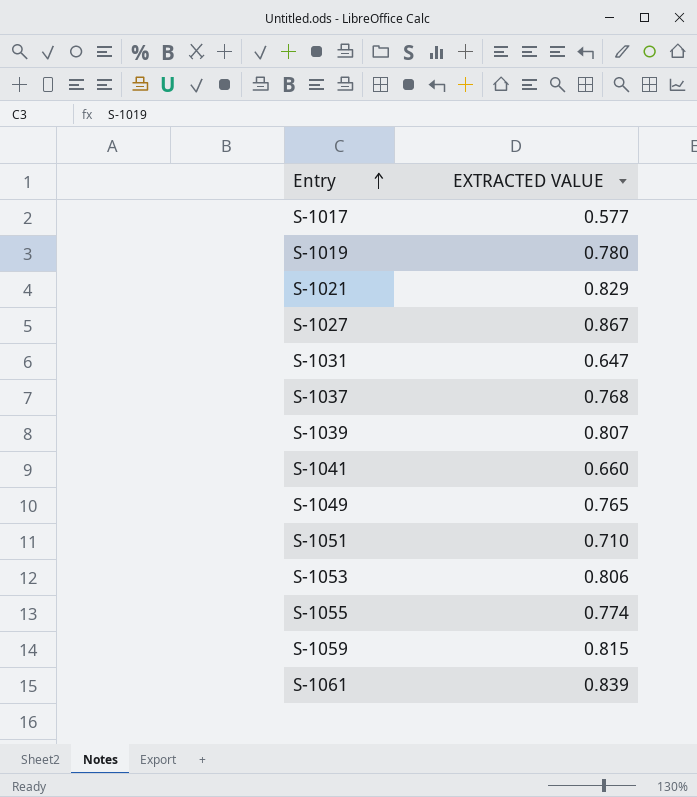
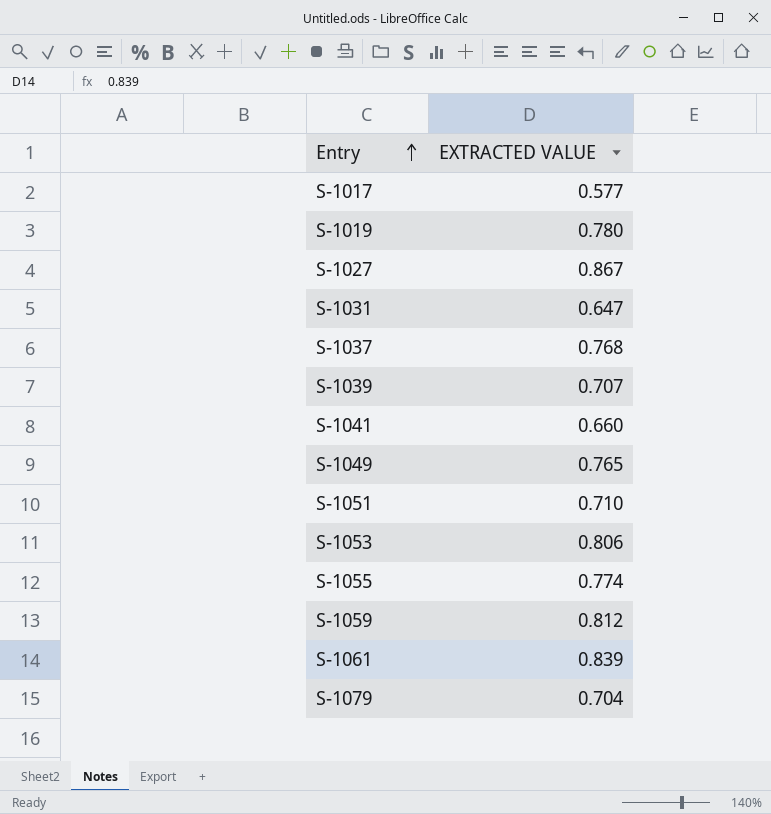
row S-1021: 0.829 -> none
S-1039 | EXTRACTED VALUE: 0.807 -> 0.707
S-1059 | EXTRACTED VALUE: 0.815 -> 0.812
row S-1079: none -> 0.704

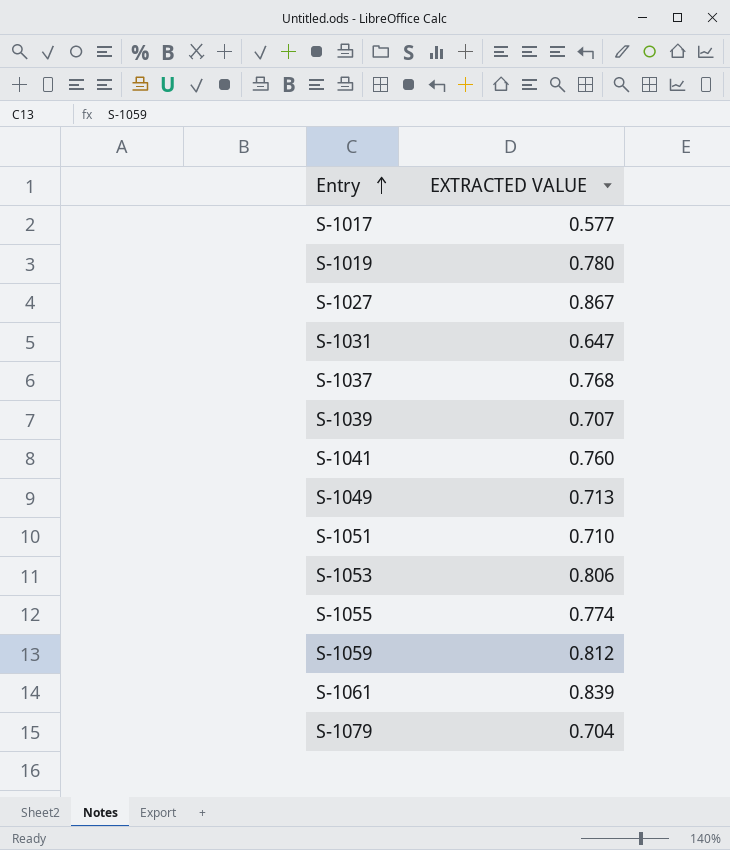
S-1041 | EXTRACTED VALUE: 0.660 -> 0.760
S-1049 | EXTRACTED VALUE: 0.765 -> 0.713

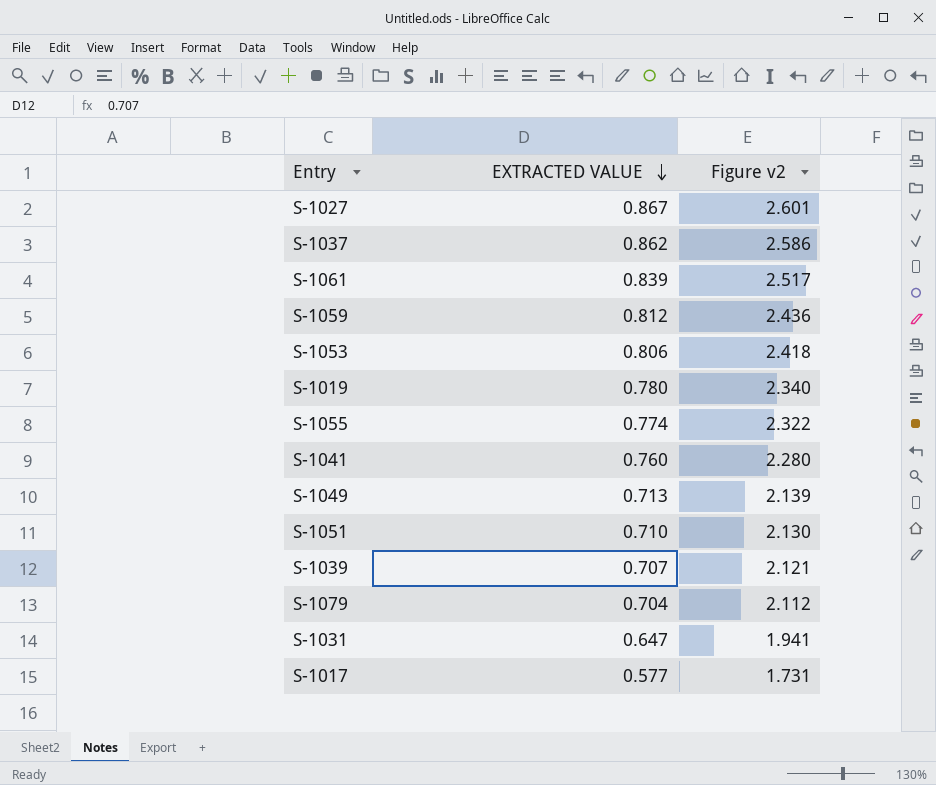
row order: Entry ascending -> EXTRACTED VALUE descending
column Figure v2 | formula: none -> [EXTRACTED VALUE] * 3
S-1037 | EXTRACTED VALUE: 0.768 -> 0.862

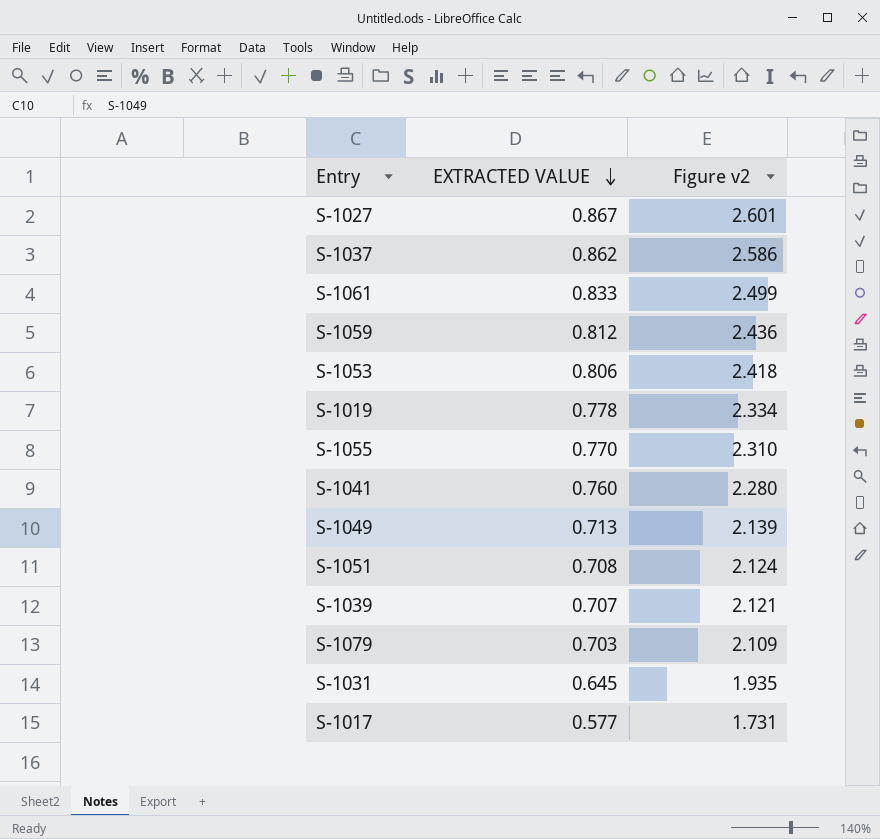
S-1061 | EXTRACTED VALUE: 0.839 -> 0.833
S-1061 | Figure v2: 2.517 -> 2.499
S-1019 | EXTRACTED VALUE: 0.780 -> 0.778
S-1019 | Figure v2: 2.340 -> 2.334
S-1055 | EXTRACTED VALUE: 0.774 -> 0.770
S-1055 | Figure v2: 2.322 -> 2.310
S-1051 | EXTRACTED VALUE: 0.710 -> 0.708
S-1051 | Figure v2: 2.130 -> 2.124
S-1079 | EXTRACTED VALUE: 0.704 -> 0.703
S-1079 | Figure v2: 2.112 -> 2.109
S-1031 | EXTRACTED VALUE: 0.647 -> 0.645
S-1031 | Figure v2: 1.941 -> 1.935

